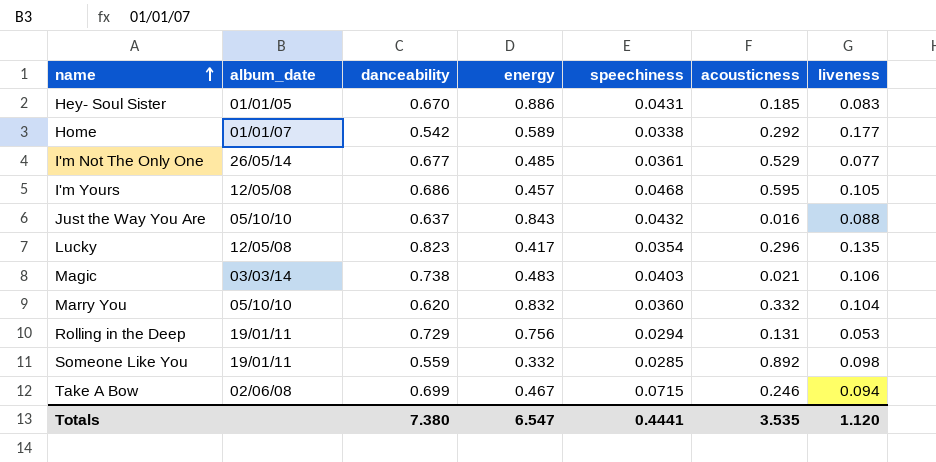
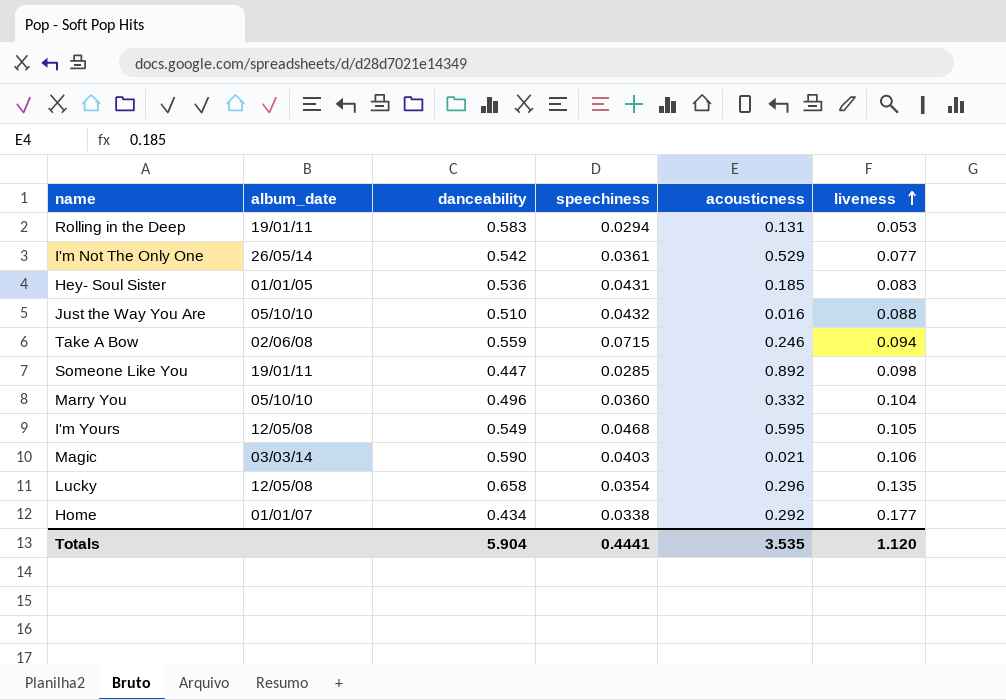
row order: name ascending -> liveness ascending
column energy | position: 4 -> none
Rolling in the Deep | danceability: 0.729 -> 0.583
I'm Not The Only One | danceability: 0.677 -> 0.542
Hey- Soul Sister | danceability: 0.670 -> 0.536
Just the Way You Are | danceability: 0.637 -> 0.510
Take A Bow | danceability: 0.699 -> 0.559
Someone Like You | danceability: 0.559 -> 0.447
Marry You | danceability: 0.620 -> 0.496
I'm Yours | danceability: 0.686 -> 0.549
Magic | danceability: 0.738 -> 0.590
Lucky | danceability: 0.823 -> 0.658
Home | danceability: 0.542 -> 0.434
Totals | danceability: 7.380 -> 5.904

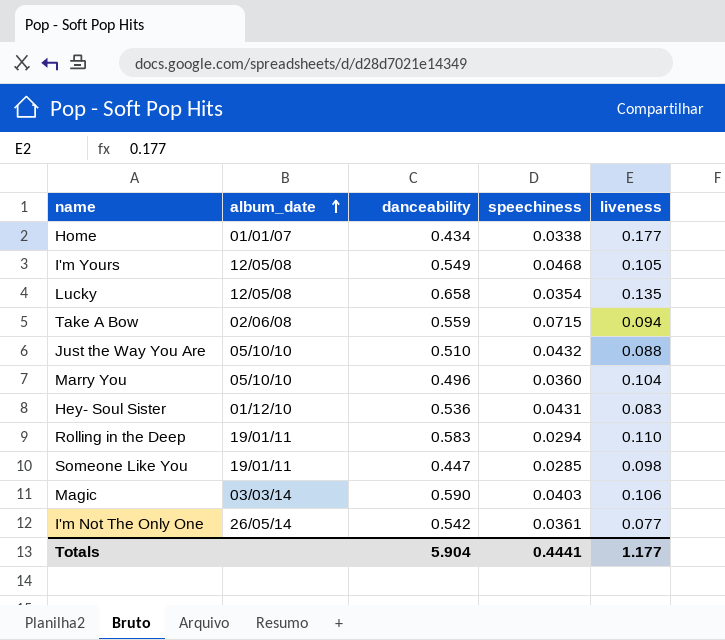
row order: liveness ascending -> album_date ascending
column acousticness | position: 5 -> none
Hey- Soul Sister | album_date: 01/01/05 -> 01/12/10
Rolling in the Deep | liveness: 0.053 -> 0.110
Totals | liveness: 1.120 -> 1.177

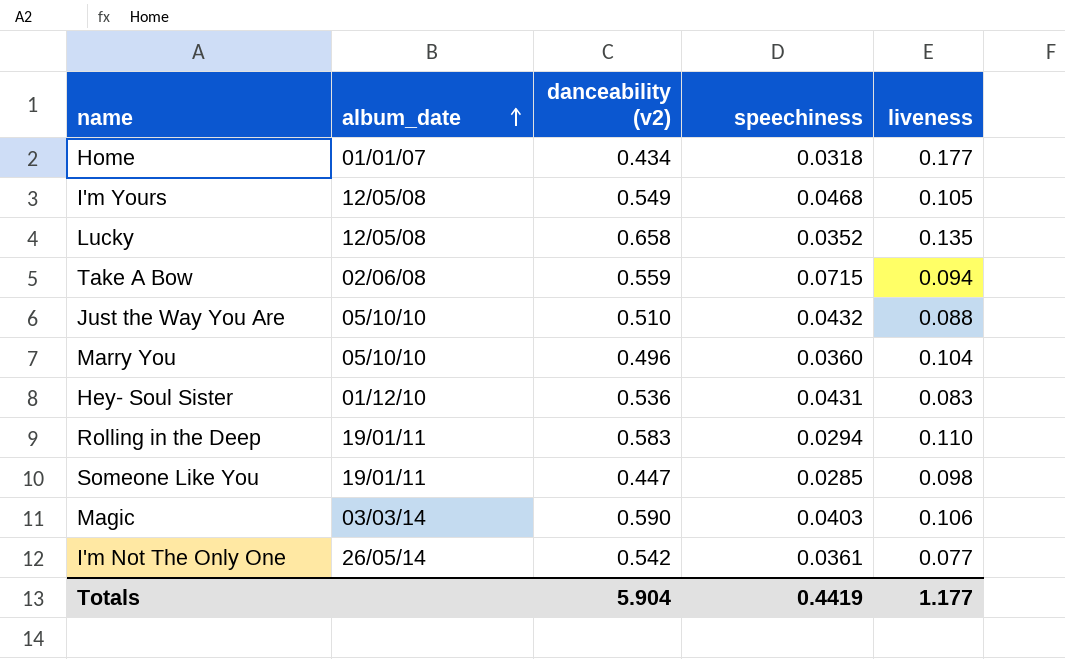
column name: danceability -> danceability (v2)
Home | speechiness: 0.0338 -> 0.0318
Lucky | speechiness: 0.0354 -> 0.0352
Totals | speechiness: 0.4441 -> 0.4419

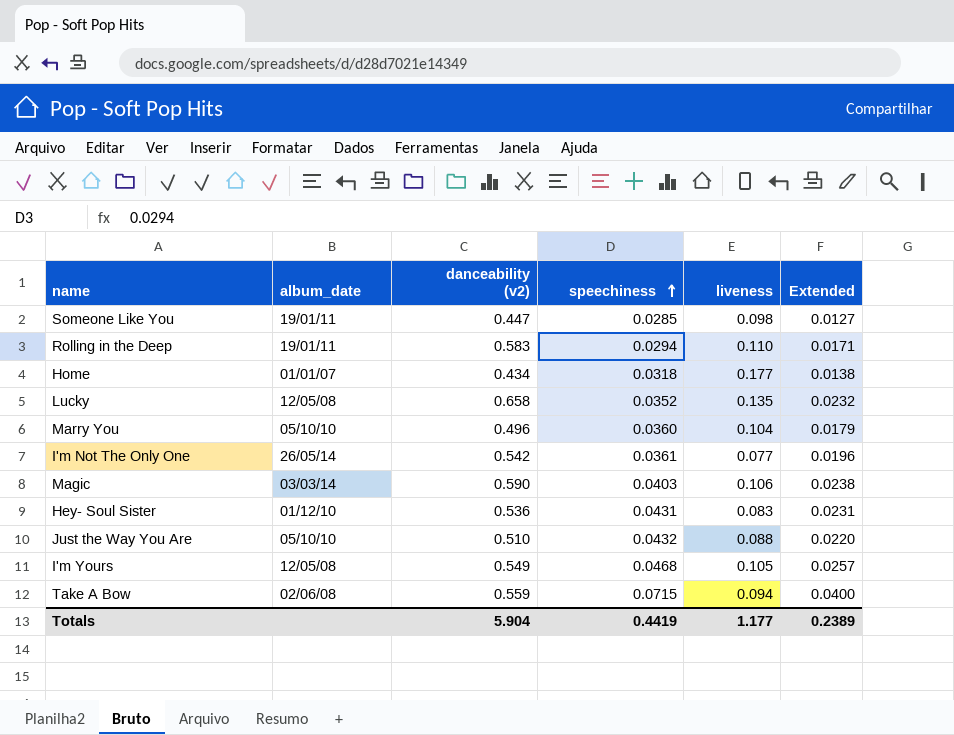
row order: album_date ascending -> speechiness ascending
column Extended | formula: none -> [danceability (v2)] * [speechiness]

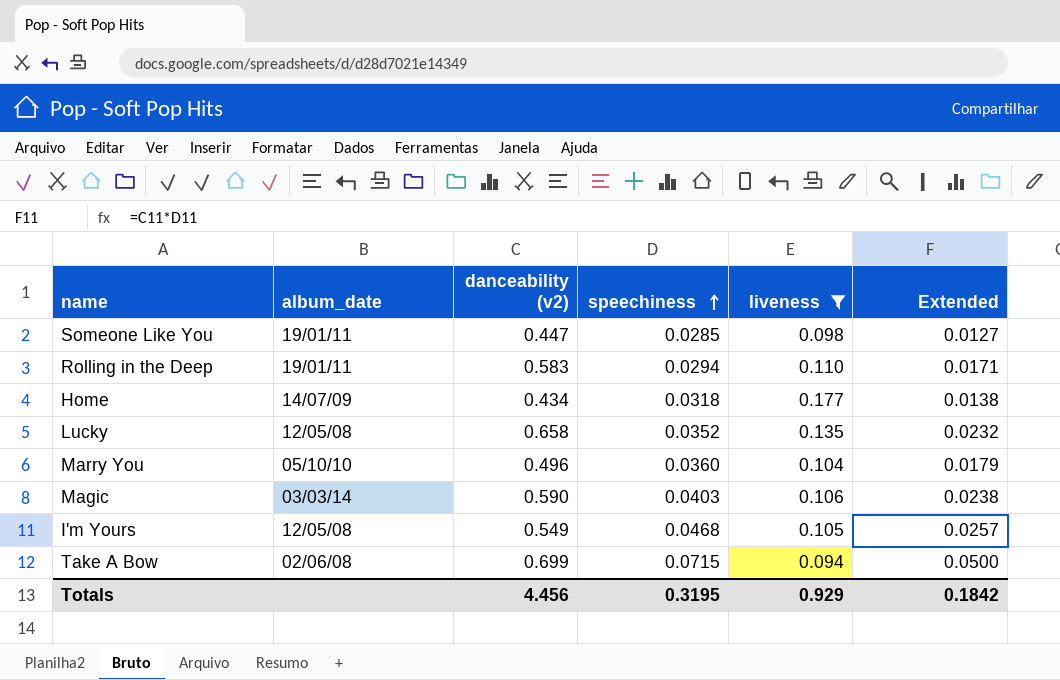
filter: none -> liveness >= 0.094
Home | album_date: 01/01/07 -> 14/07/09
Take A Bow | danceability (v2): 0.559 -> 0.699
Take A Bow | Extended: 0.0400 -> 0.0500
Totals | danceability (v2): 5.904 -> 4.456
Totals | speechiness: 0.4419 -> 0.3195
Totals | liveness: 1.177 -> 0.929
Totals | Extended: 0.2389 -> 0.1842

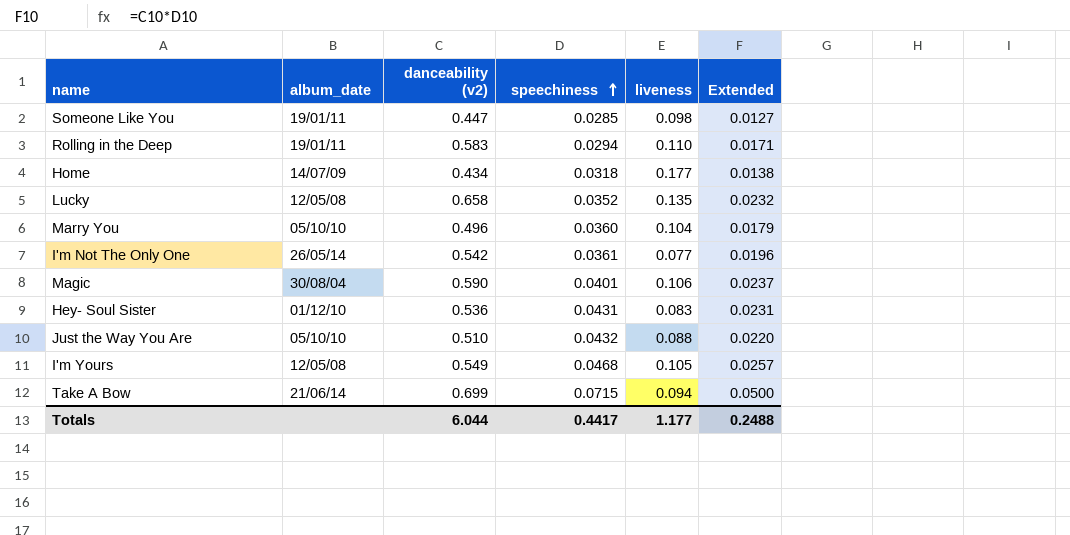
filter: liveness >= 0.094 -> none
Magic | album_date: 03/03/14 -> 30/08/04
Magic | speechiness: 0.0403 -> 0.0401
Magic | Extended: 0.0238 -> 0.0237
Take A Bow | album_date: 02/06/08 -> 21/06/14
Totals | danceability (v2): 4.456 -> 6.044
Totals | speechiness: 0.3195 -> 0.4417
Totals | liveness: 0.929 -> 1.177
Totals | Extended: 0.1842 -> 0.2488

